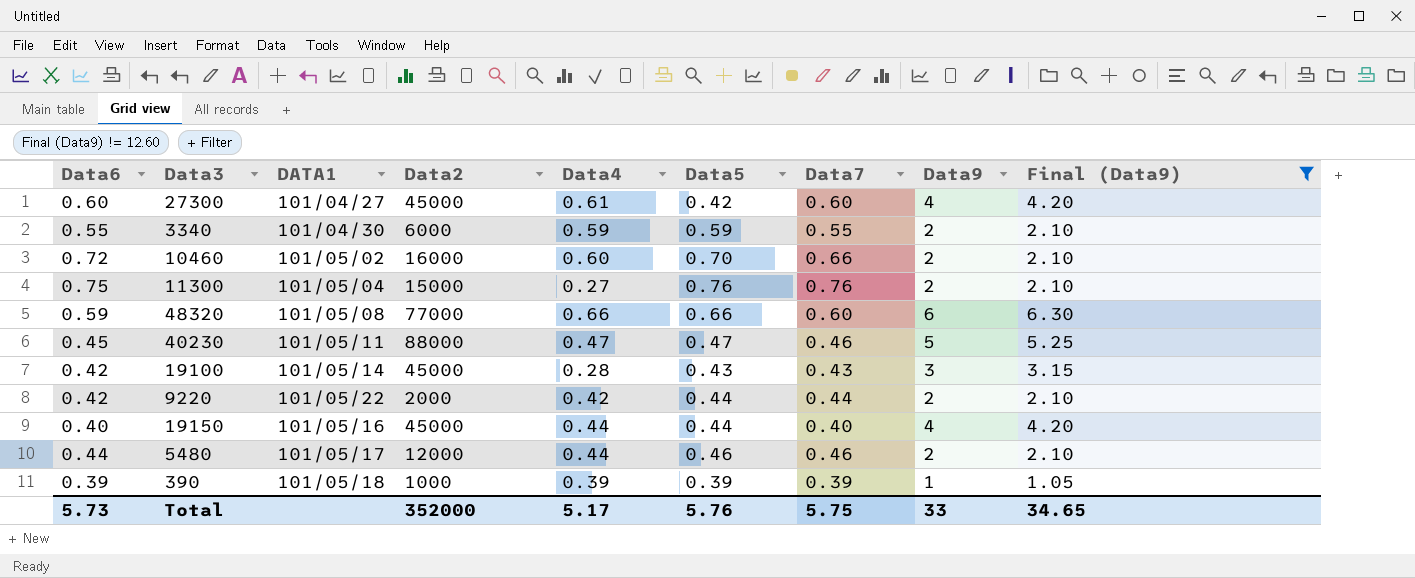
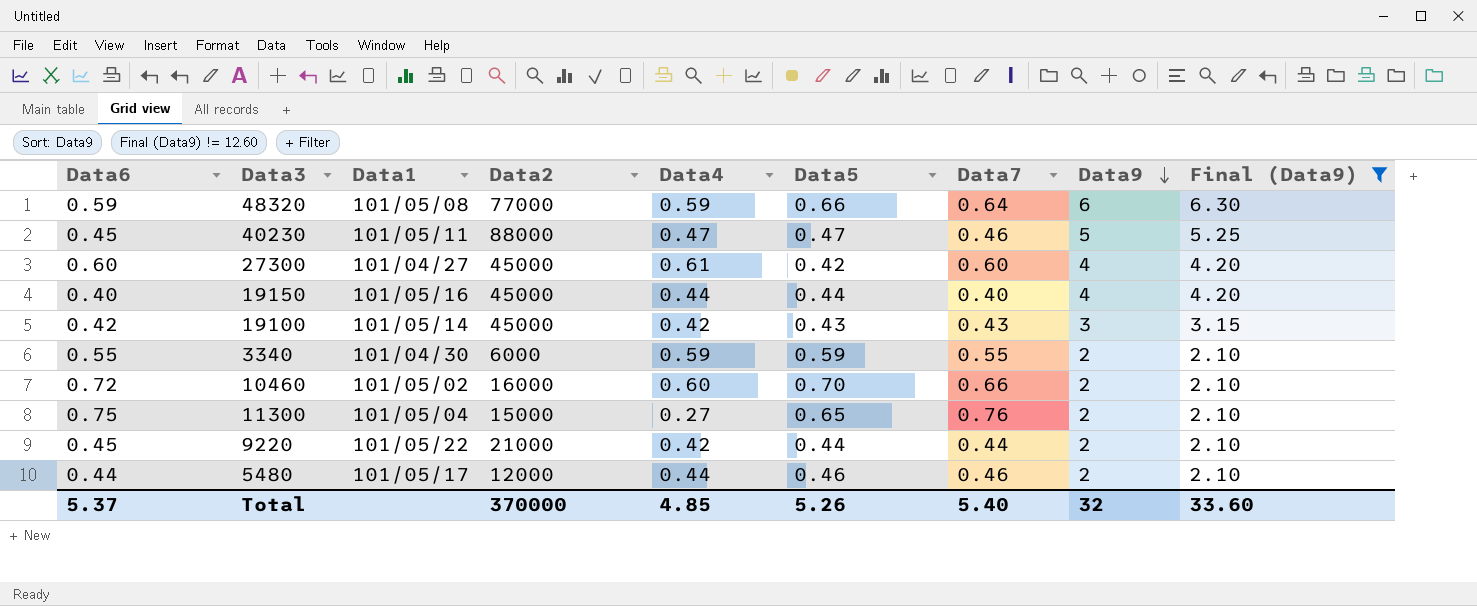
row order: none -> Data9 descending
column name: DATA1 -> Data1
row 390: 0.39 | 101/05/18 | 1000 | 0.39 | 0.39 | 0.39 | 1 | 1.05 -> none
48320 | Data4: 0.66 -> 0.59
48320 | Data7: 0.60 -> 0.64
19100 | Data4: 0.28 -> 0.42
11300 | Data5: 0.76 -> 0.65
9220 | Data6: 0.42 -> 0.45
9220 | Data2: 2000 -> 21000
Total | Data6: 5.73 -> 5.37
Total | Data2: 352000 -> 370000
Total | Data4: 5.17 -> 4.85
Total | Data5: 5.76 -> 5.26
Total | Data7: 5.75 -> 5.40
Total | Data9: 33 -> 32
Total | Final (Data9): 34.65 -> 33.60

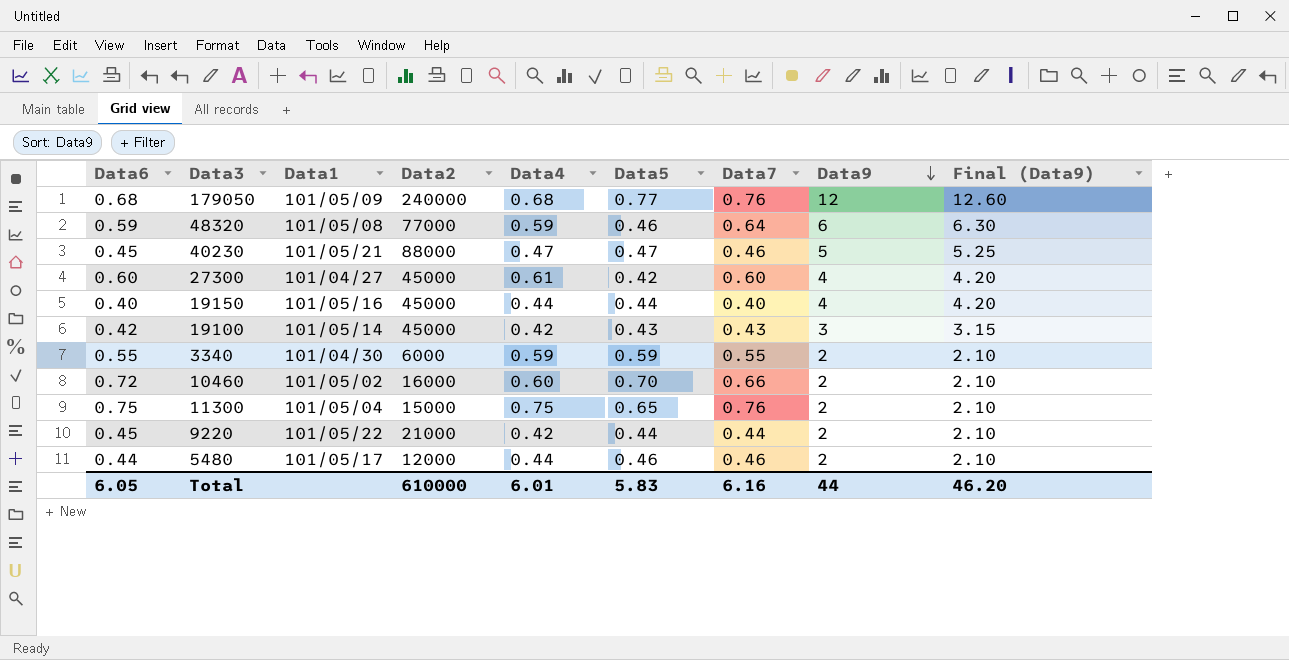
filter: Final (Data9) != 12.60 -> none
48320 | Data5: 0.66 -> 0.46
40230 | Data1: 101/05/11 -> 101/05/21
11300 | Data4: 0.27 -> 0.75
Total | Data6: 5.37 -> 6.05
Total | Data2: 370000 -> 610000
Total | Data4: 4.85 -> 6.01
Total | Data5: 5.26 -> 5.83
Total | Data7: 5.40 -> 6.16
Total | Data9: 32 -> 44
Total | Final (Data9): 33.60 -> 46.20

